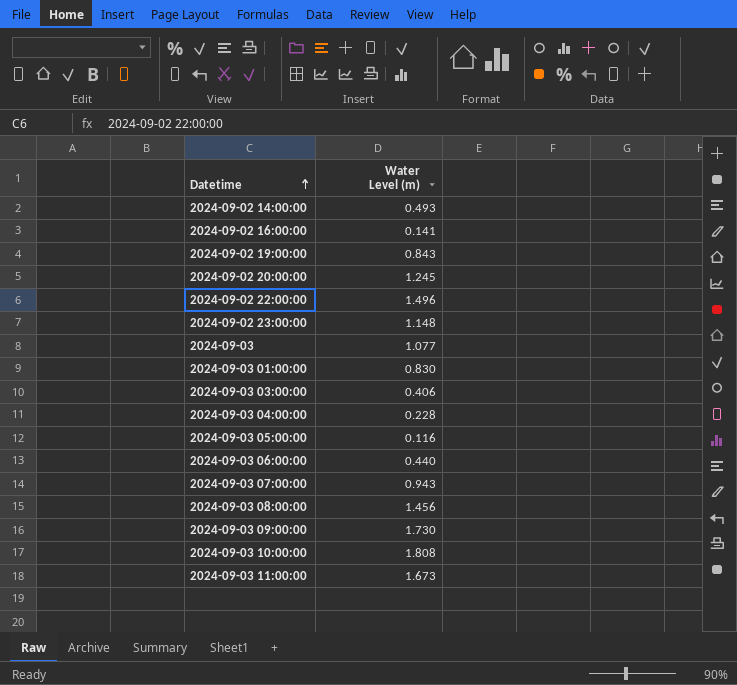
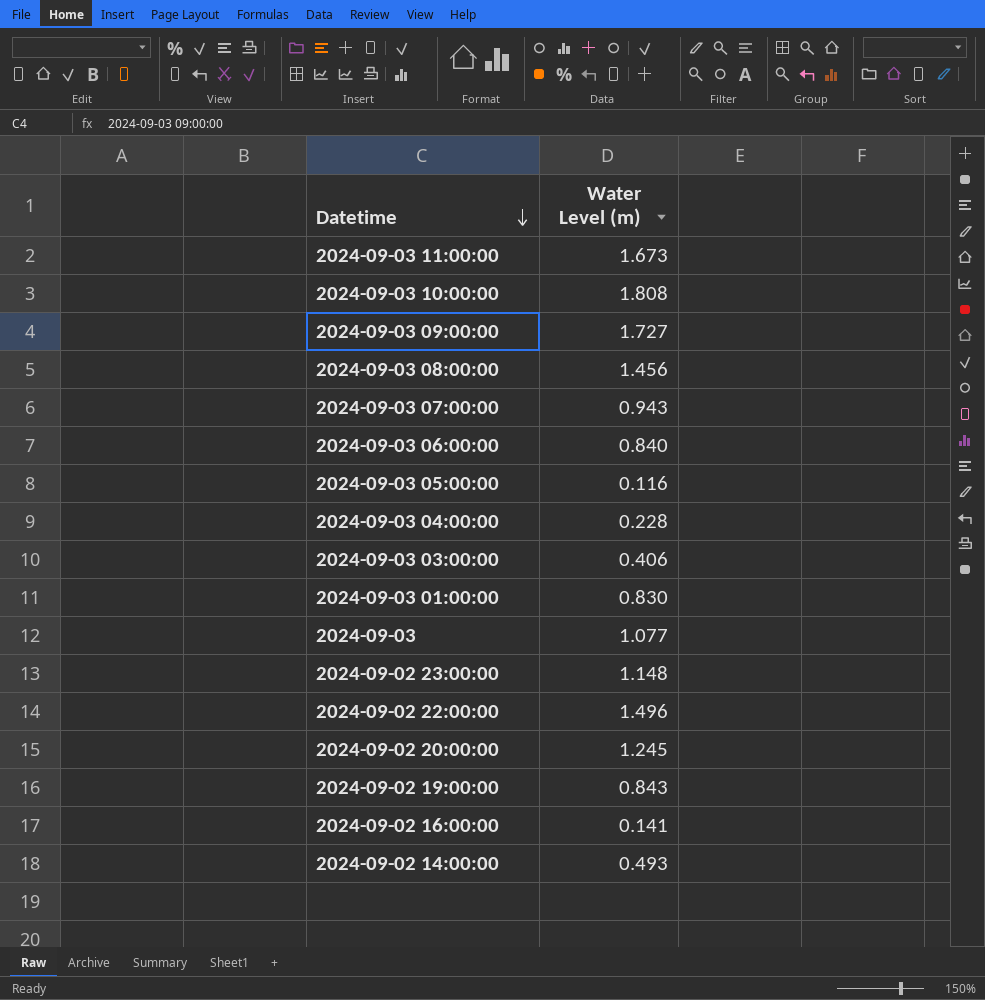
row order: Datetime ascending -> Datetime descending
2024-09-03 09:00:00 | Water Level (m): 1.730 -> 1.727
2024-09-03 06:00:00 | Water Level (m): 0.440 -> 0.840

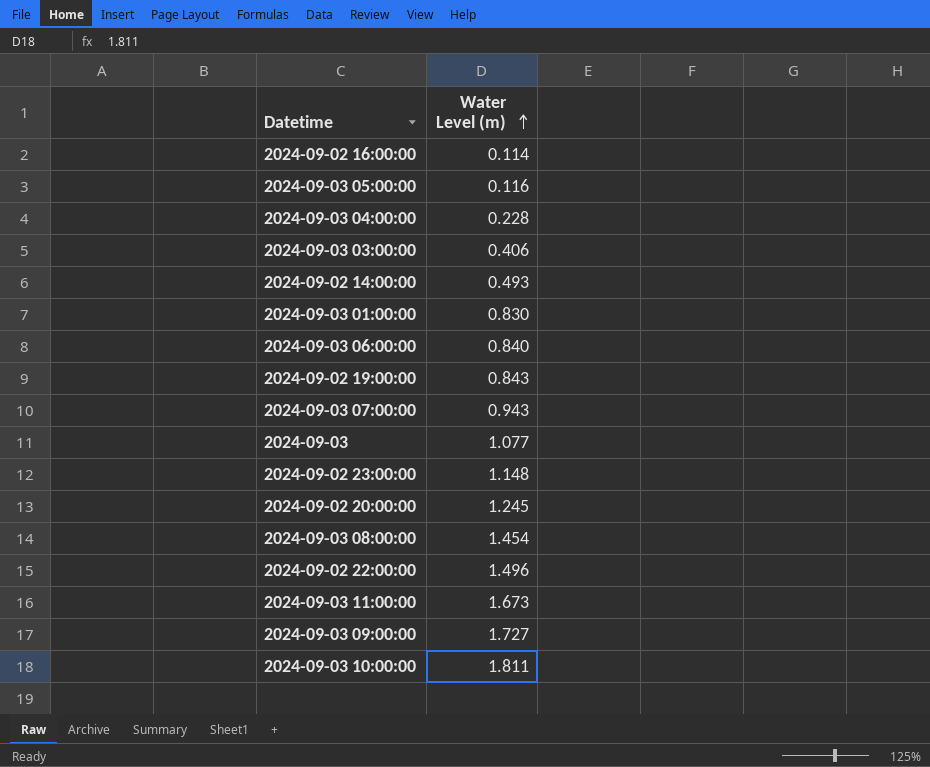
row order: Datetime descending -> Water Level (m) ascending
2024-09-02 16:00:00 | Water Level (m): 0.141 -> 0.114
2024-09-03 08:00:00 | Water Level (m): 1.456 -> 1.454
2024-09-03 10:00:00 | Water Level (m): 1.808 -> 1.811

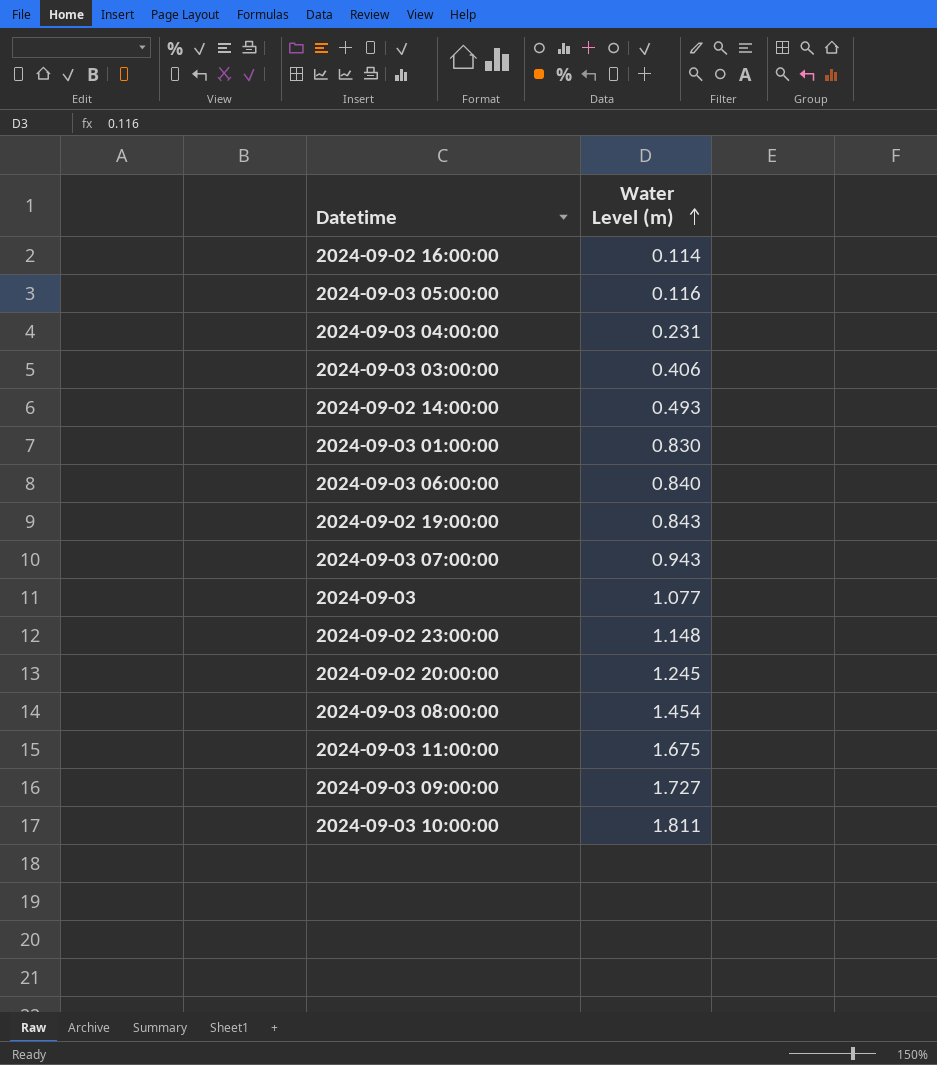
row 2024-09-02 22:00:00: 1.496 -> none
2024-09-03 04:00:00 | Water Level (m): 0.228 -> 0.231
2024-09-03 11:00:00 | Water Level (m): 1.673 -> 1.675

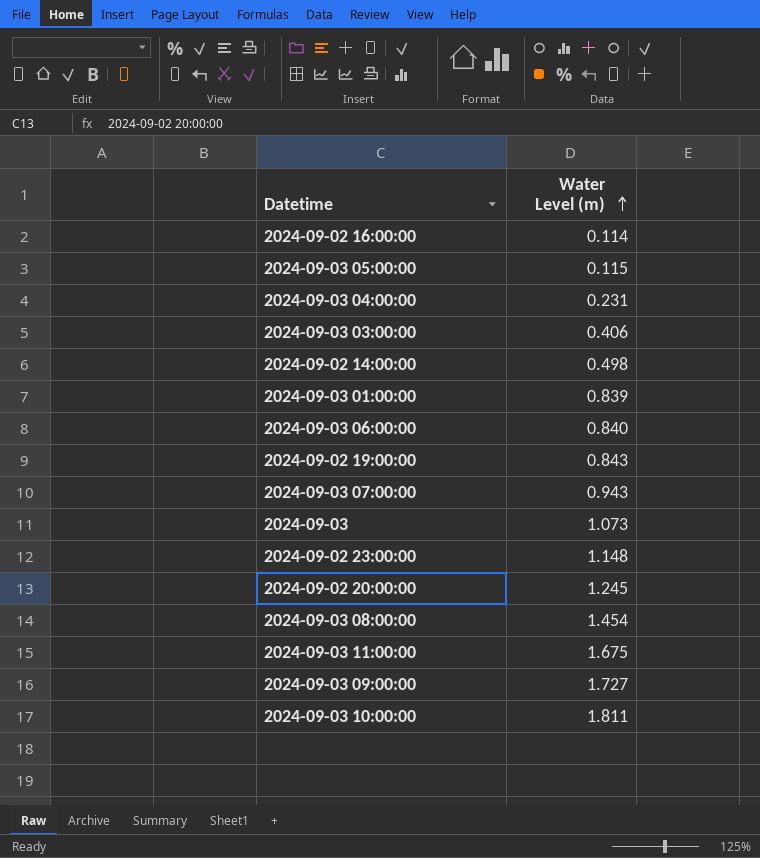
2024-09-03 05:00:00 | Water Level (m): 0.116 -> 0.115
2024-09-02 14:00:00 | Water Level (m): 0.493 -> 0.498
2024-09-03 01:00:00 | Water Level (m): 0.830 -> 0.839
2024-09-03 | Water Level (m): 1.077 -> 1.073

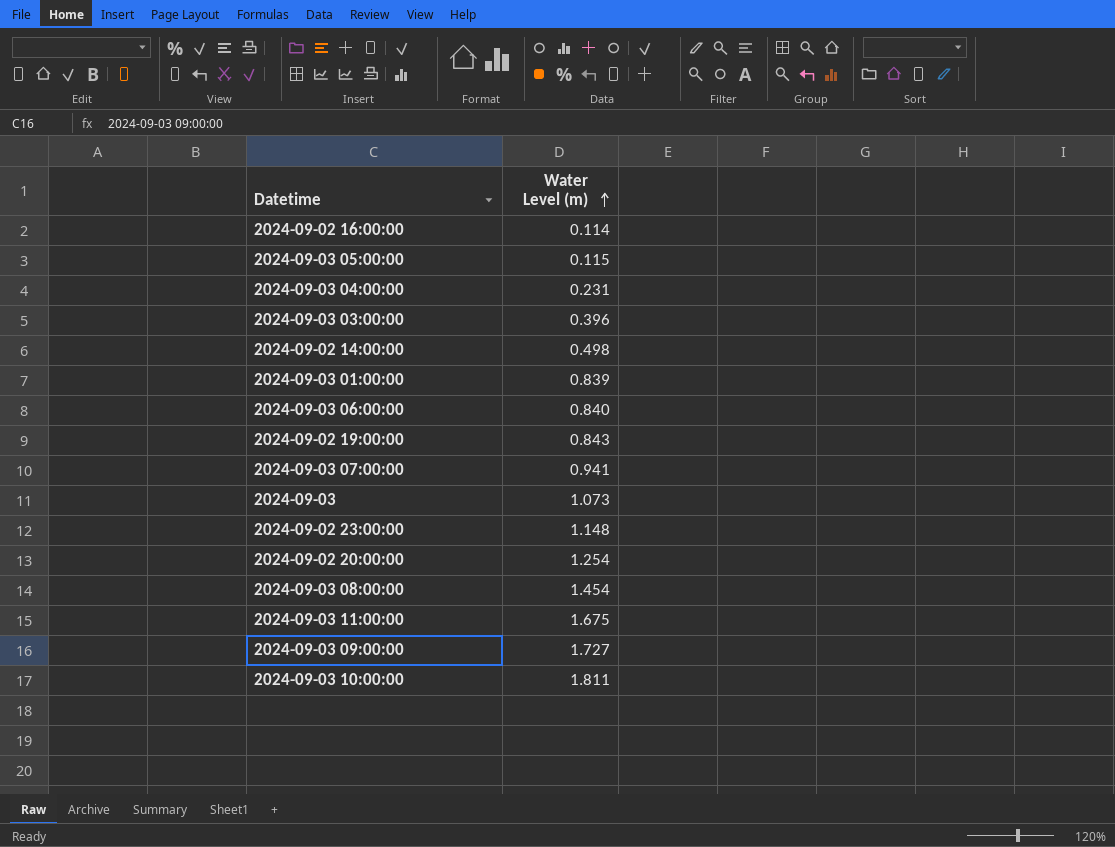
2024-09-03 03:00:00 | Water Level (m): 0.406 -> 0.396
2024-09-03 07:00:00 | Water Level (m): 0.943 -> 0.941
2024-09-02 20:00:00 | Water Level (m): 1.245 -> 1.254

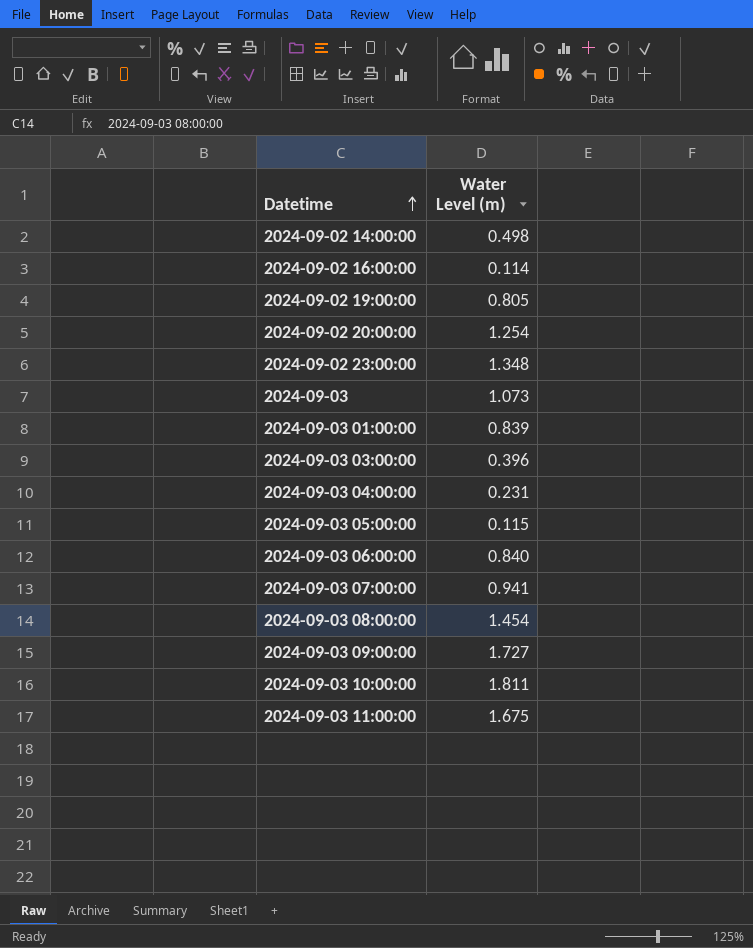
row order: Water Level (m) ascending -> Datetime ascending
2024-09-02 19:00:00 | Water Level (m): 0.843 -> 0.805
2024-09-02 23:00:00 | Water Level (m): 1.148 -> 1.348

